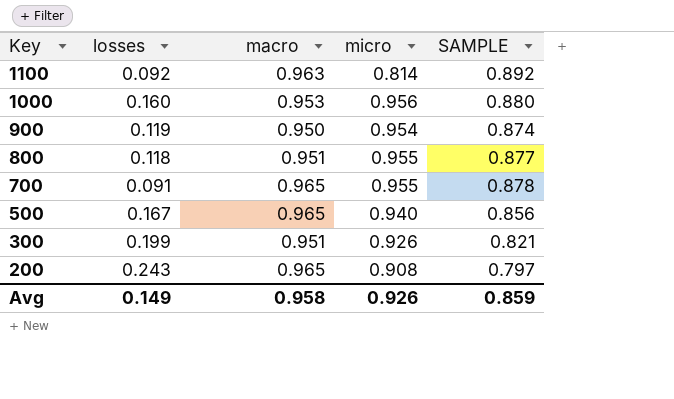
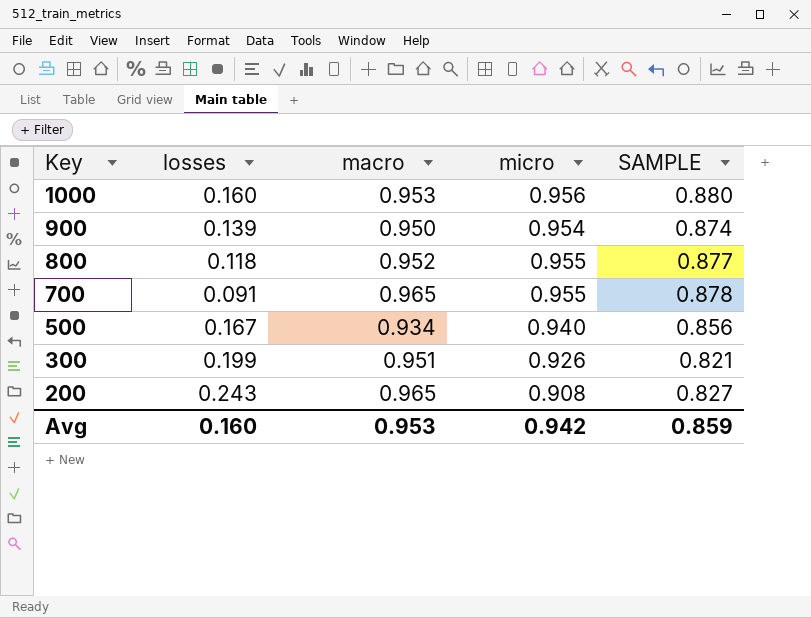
row 1100: 0.092 | 0.963 | 0.814 | 0.892 -> none
900 | losses: 0.119 -> 0.139
800 | macro: 0.951 -> 0.952
500 | macro: 0.965 -> 0.934
200 | SAMPLE: 0.797 -> 0.827
Avg | losses: 0.149 -> 0.160
Avg | macro: 0.958 -> 0.953
Avg | micro: 0.926 -> 0.942

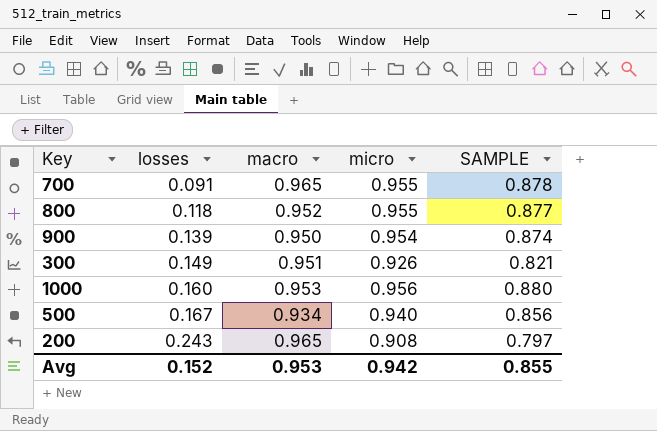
row order: Key descending -> losses ascending
300 | losses: 0.199 -> 0.149
200 | SAMPLE: 0.827 -> 0.797
Avg | losses: 0.160 -> 0.152
Avg | SAMPLE: 0.859 -> 0.855

